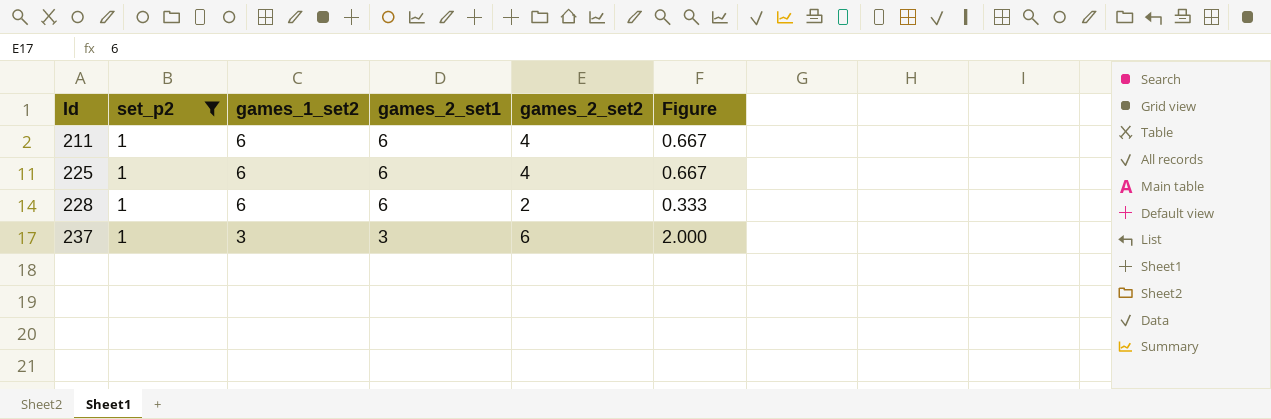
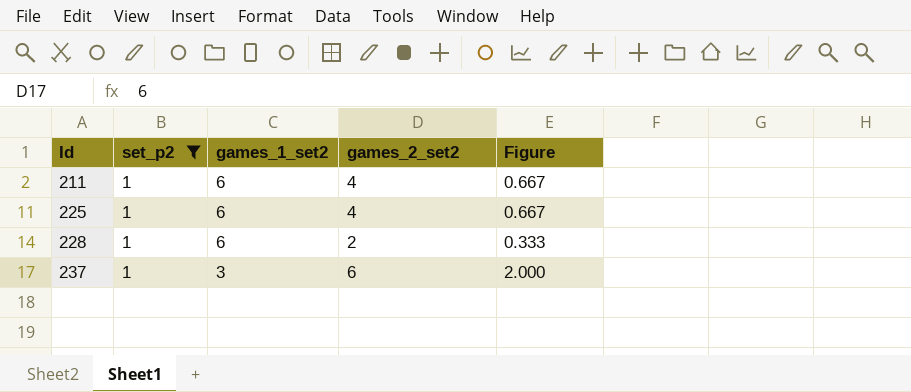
column games_2_set1 | position: 4 -> none

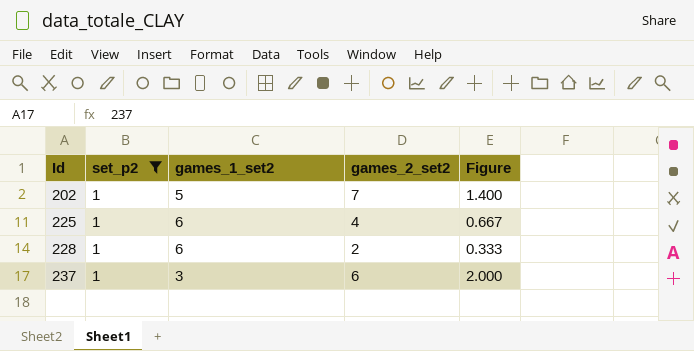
row 211: 1 | 6 | 4 | 0.667 -> none
row 202: none -> 1 | 5 | 7 | 1.400

